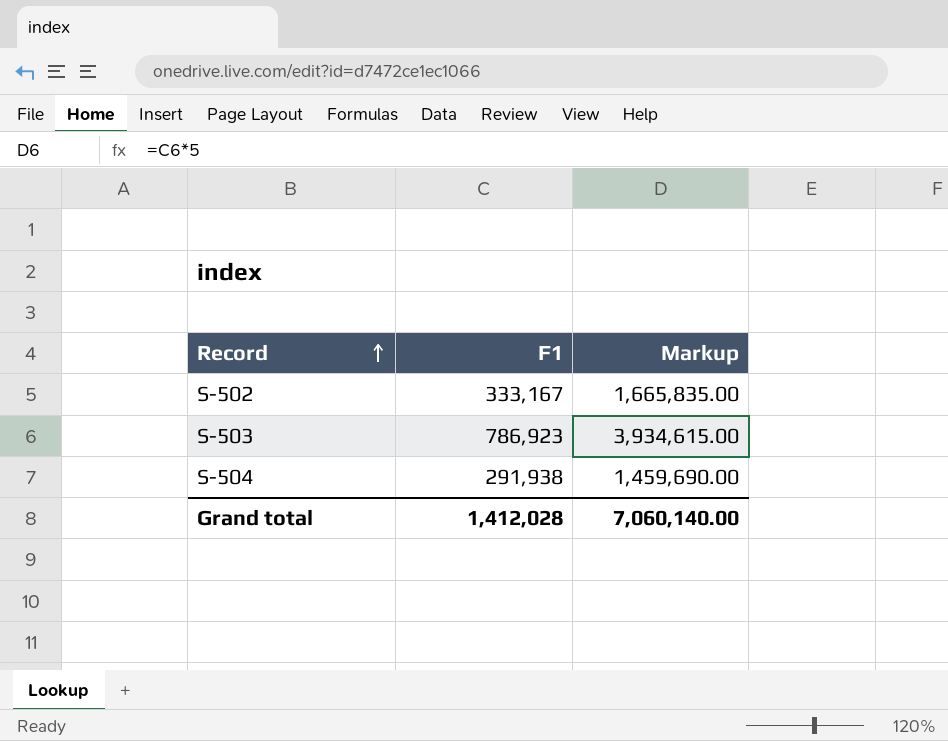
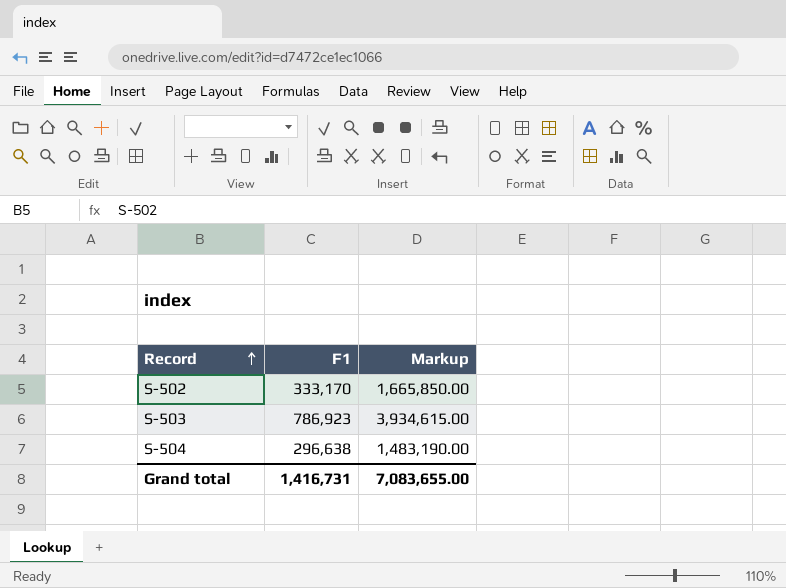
S-502 | F1: 333,167 -> 333,170
S-502 | Markup: 1,665,835.00 -> 1,665,850.00
S-504 | F1: 291,938 -> 296,638
S-504 | Markup: 1,459,690.00 -> 1,483,190.00
Grand total | F1: 1,412,028 -> 1,416,731
Grand total | Markup: 7,060,140.00 -> 7,083,655.00

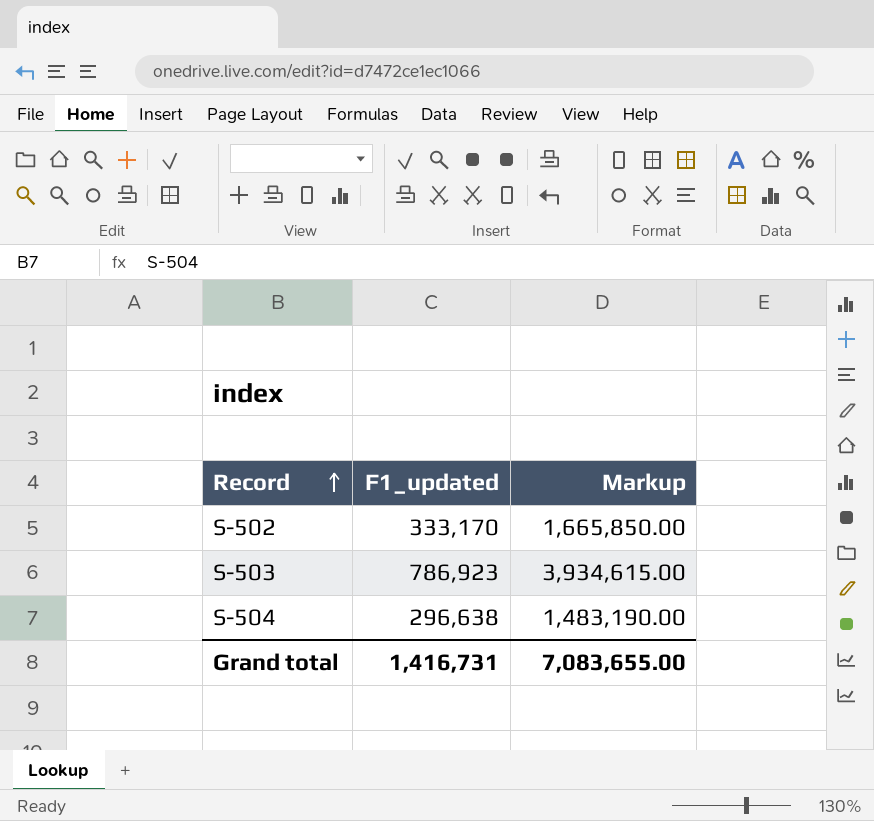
column name: F1 -> F1_updated

